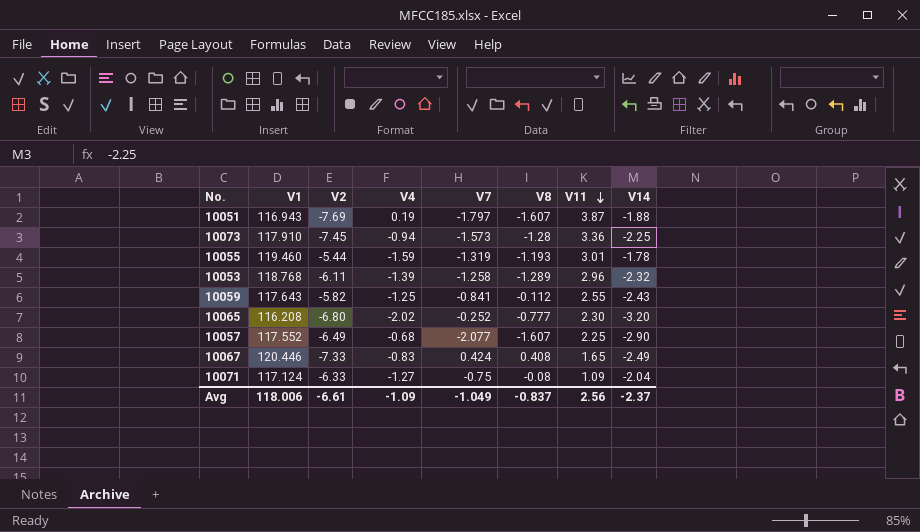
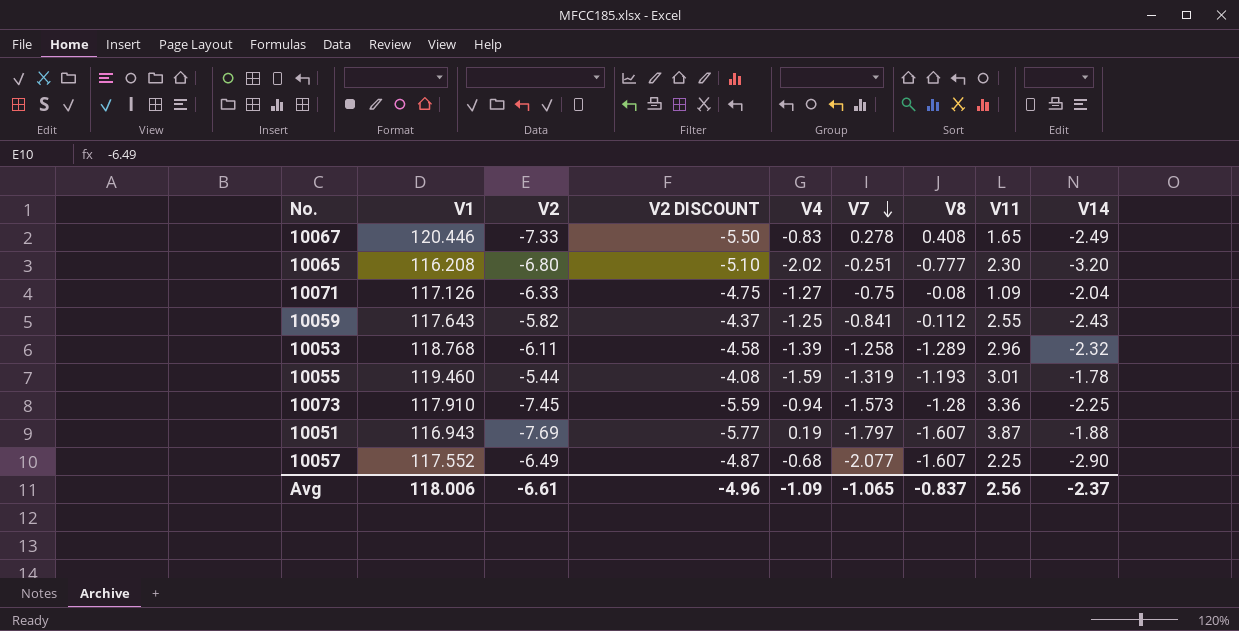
row order: V11 descending -> V7 descending
column V2 DISCOUNT | formula: none -> [V2] * 0.75
10067 | V7: 0.424 -> 0.278
10065 | V7: -0.252 -> -0.251
10071 | V1: 117.124 -> 117.126
Avg | V7: -1.049 -> -1.065

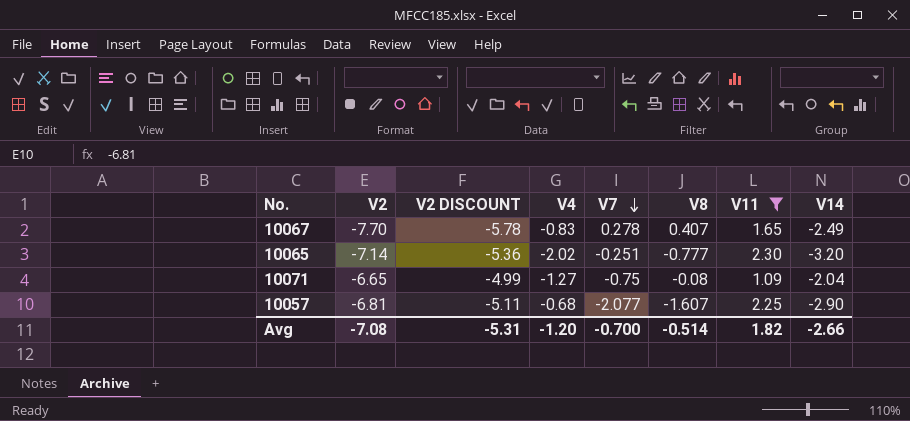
filter: none -> V11 <= 2.30
column V1 | position: 2 -> none
10067 | V2: -7.33 -> -7.70
10067 | V2 DISCOUNT: -5.50 -> -5.78
10067 | V8: 0.408 -> 0.407
10065 | V2: -6.80 -> -7.14
10065 | V2 DISCOUNT: -5.10 -> -5.36
10071 | V2: -6.33 -> -6.65
10071 | V2 DISCOUNT: -4.75 -> -4.99
10057 | V2: -6.49 -> -6.81
10057 | V2 DISCOUNT: -4.87 -> -5.11
Avg | V2: -6.61 -> -7.08
Avg | V2 DISCOUNT: -4.96 -> -5.31
Avg | V4: -1.09 -> -1.20
Avg | V7: -1.065 -> -0.700
Avg | V8: -0.837 -> -0.514
Avg | V11: 2.56 -> 1.82
Avg | V14: -2.37 -> -2.66

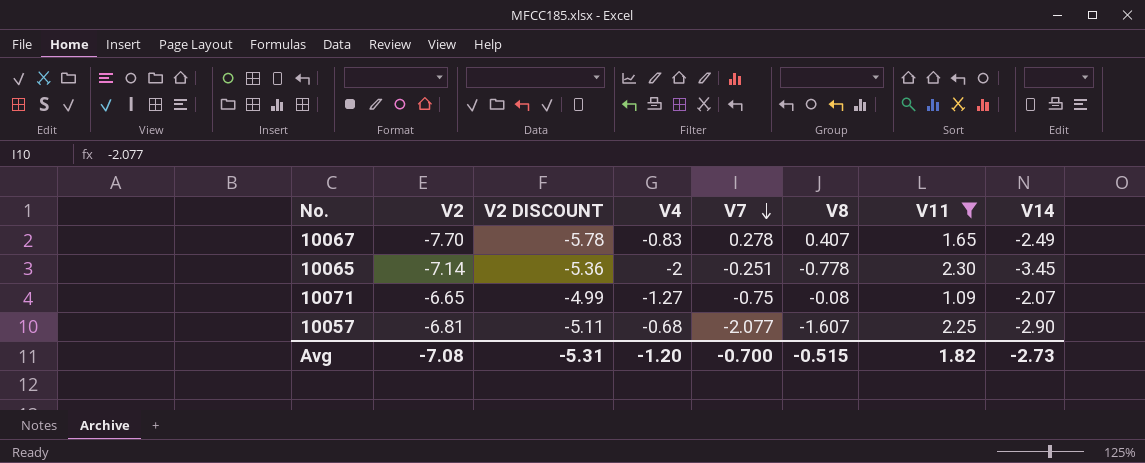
10065 | V4: -2.02 -> -2
10065 | V8: -0.777 -> -0.778
10065 | V14: -3.20 -> -3.45
10071 | V14: -2.04 -> -2.07
Avg | V8: -0.514 -> -0.515
Avg | V14: -2.66 -> -2.73

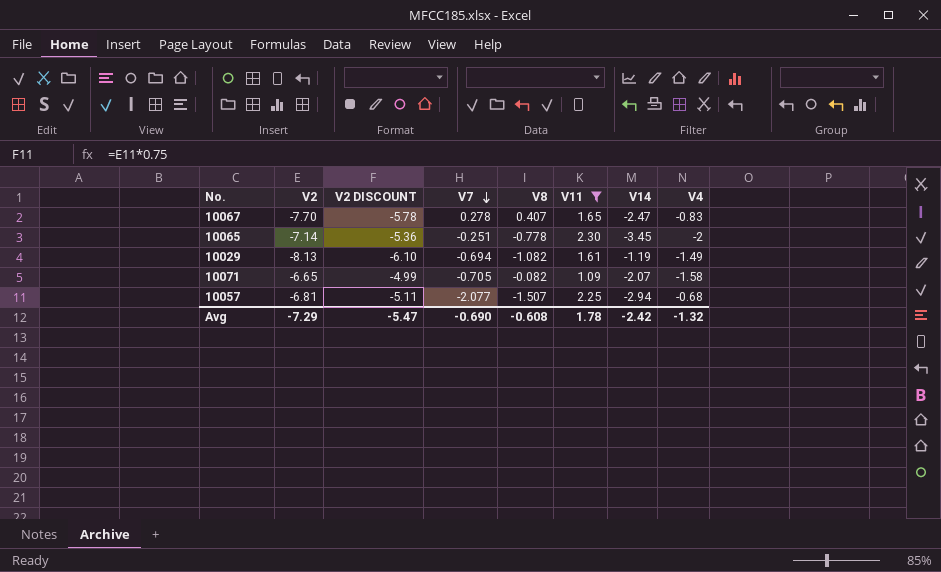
column V4 | position: 4 -> 8
10067 | V14: -2.49 -> -2.47
row 10029: none -> -8.13 | -6.10 | -0.694 | -1.082 | 1.61 | -1.19 | -1.49
10071 | V7: -0.75 -> -0.705
10071 | V8: -0.08 -> -0.082
10071 | V4: -1.27 -> -1.58
10057 | V8: -1.607 -> -1.507
10057 | V14: -2.90 -> -2.94
Avg | V2: -7.08 -> -7.29
Avg | V2 DISCOUNT: -5.31 -> -5.47
Avg | V7: -0.700 -> -0.690
Avg | V8: -0.515 -> -0.608
Avg | V11: 1.82 -> 1.78
Avg | V14: -2.73 -> -2.42
Avg | V4: -1.20 -> -1.32

